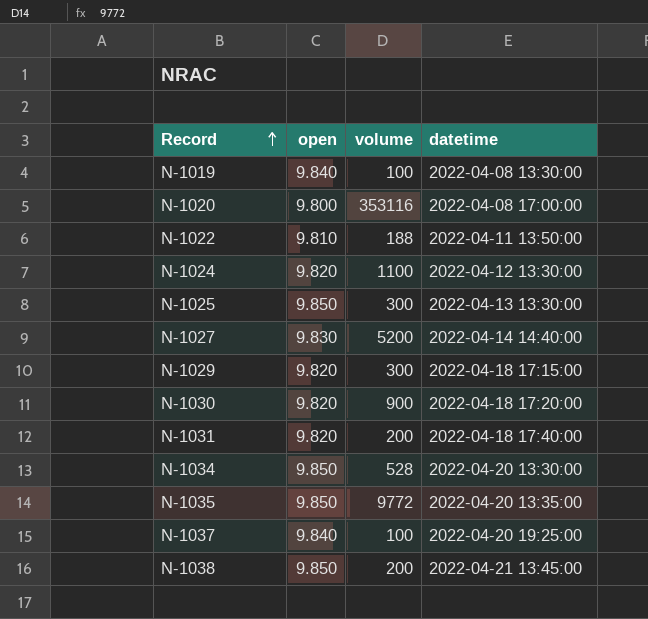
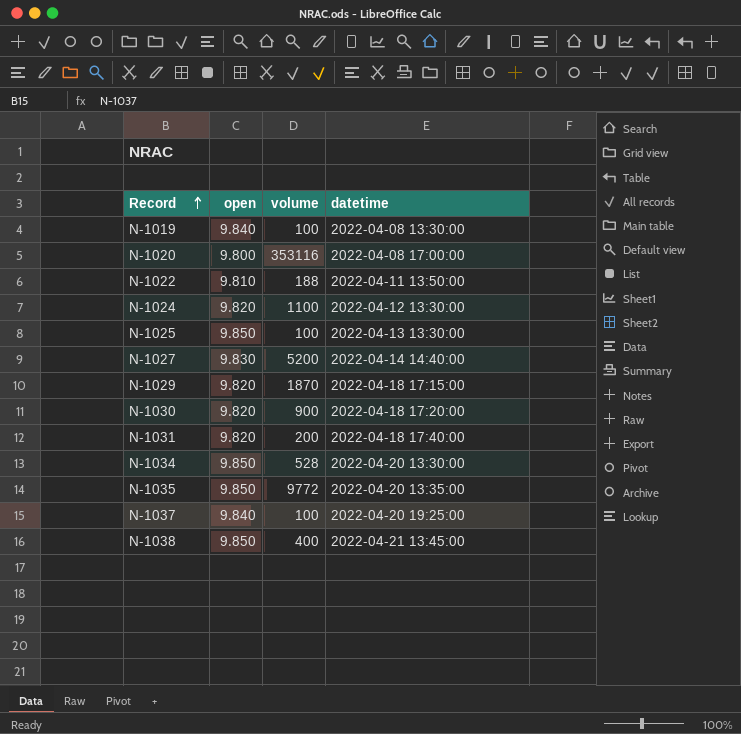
N-1025 | volume: 300 -> 100
N-1029 | volume: 300 -> 1870
N-1038 | volume: 200 -> 400

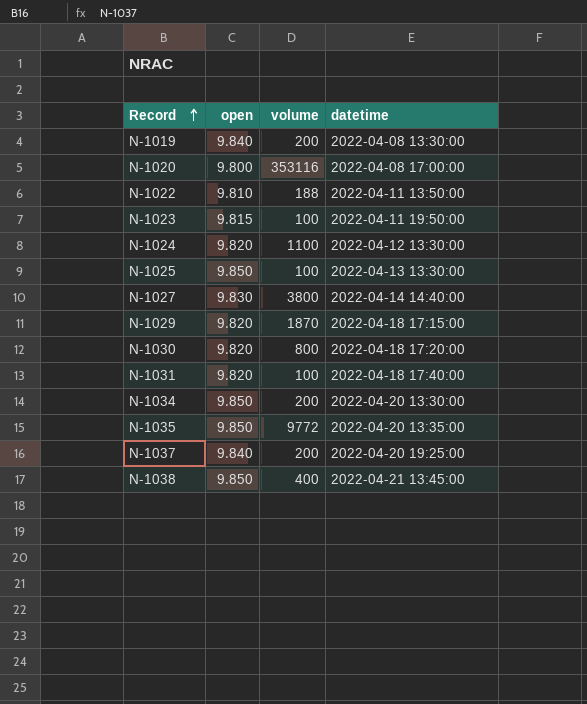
N-1019 | volume: 100 -> 200
row N-1023: none -> 9.815 | 100 | 2022-04-11 19:50:00
N-1027 | volume: 5200 -> 3800
N-1030 | volume: 900 -> 800
N-1031 | volume: 200 -> 100
N-1034 | volume: 528 -> 200
N-1037 | volume: 100 -> 200

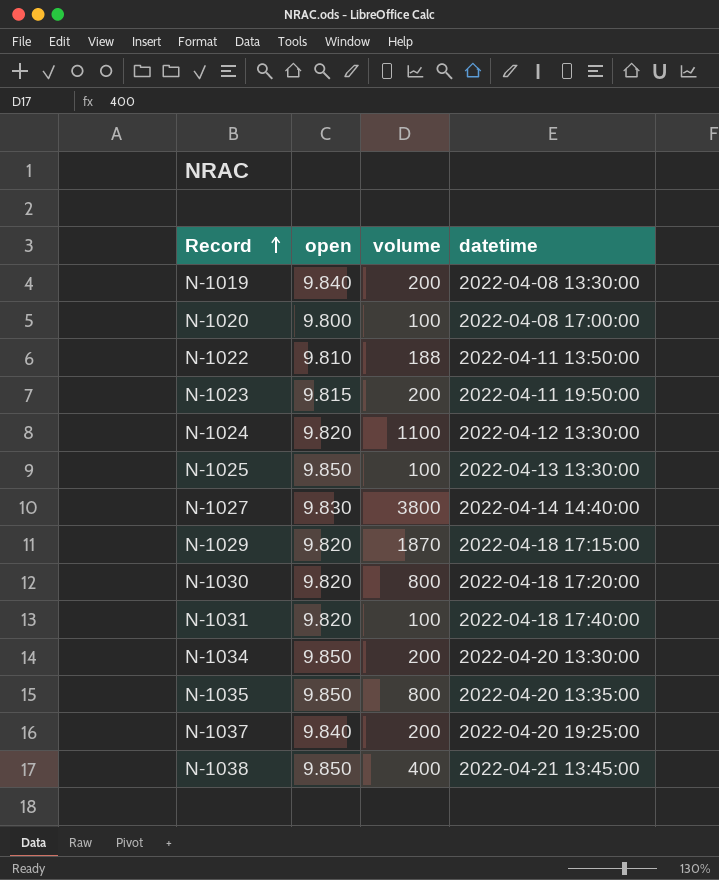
N-1020 | volume: 353116 -> 100
N-1023 | volume: 100 -> 200
N-1035 | volume: 9772 -> 800

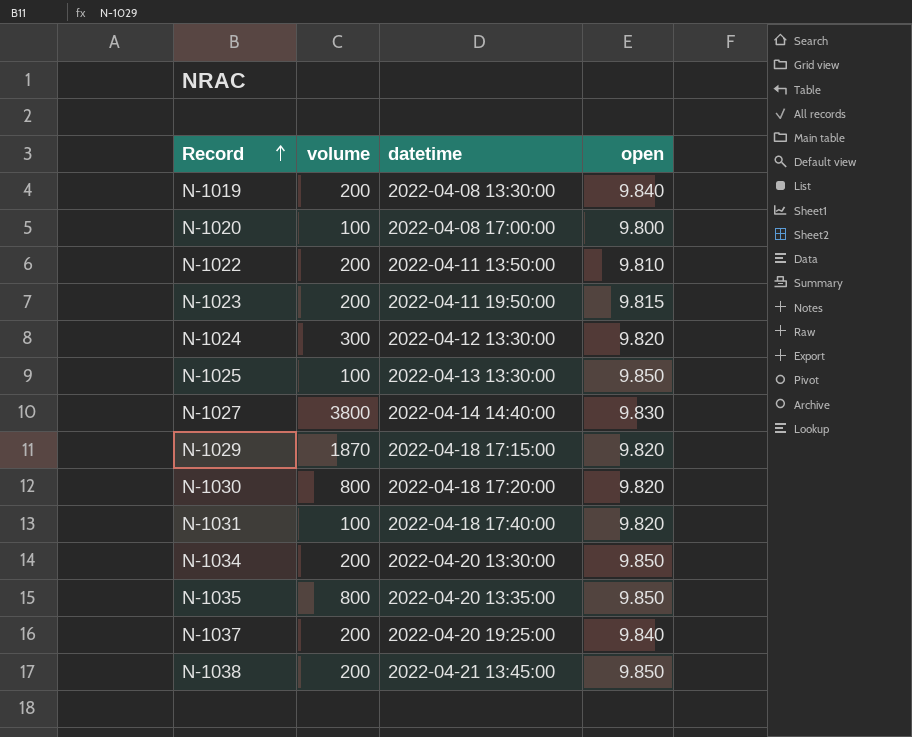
column open | position: 2 -> 4
N-1022 | volume: 188 -> 200
N-1024 | volume: 1100 -> 300
N-1038 | volume: 400 -> 200

